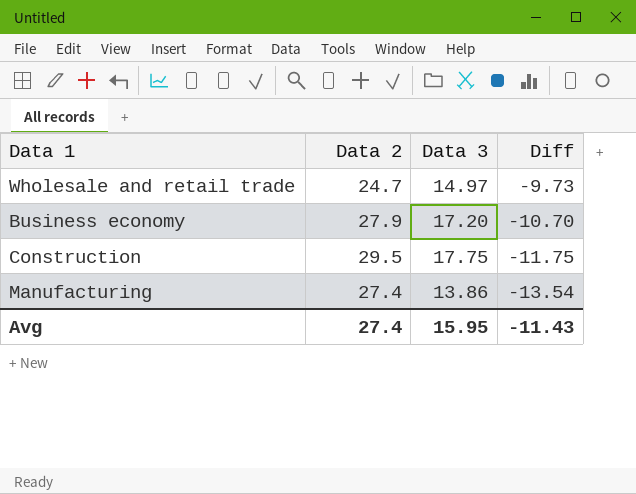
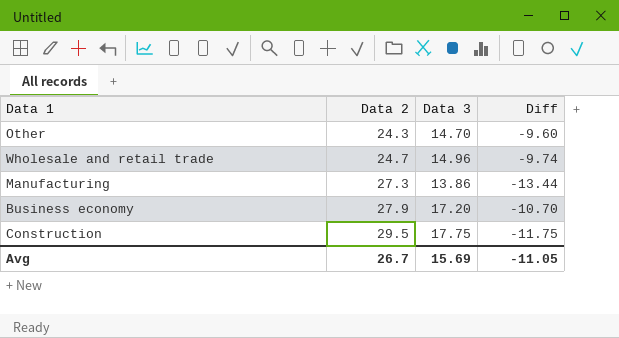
row order: Diff descending -> Data 2 ascending
row Other: none -> 24.3 | 14.70 | -9.60
Wholesale and retail trade | Data 3: 14.97 -> 14.96
Wholesale and retail trade | Diff: -9.73 -> -9.74
Manufacturing | Data 2: 27.4 -> 27.3
Manufacturing | Diff: -13.54 -> -13.44
Avg | Data 2: 27.4 -> 26.7
Avg | Data 3: 15.95 -> 15.69
Avg | Diff: -11.43 -> -11.05

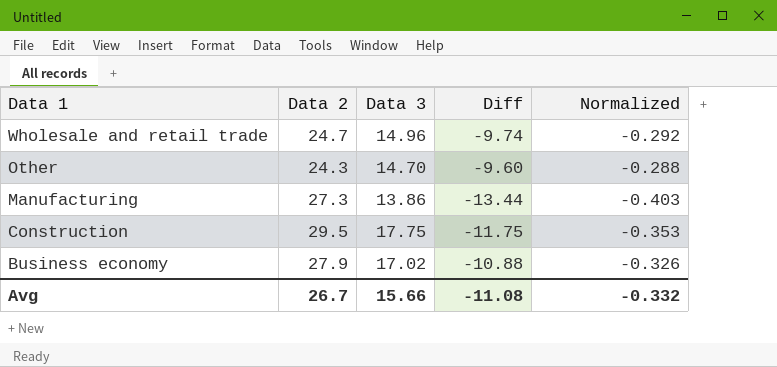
row order: Data 2 ascending -> Data 1 descending
column Normalized | formula: none -> [Diff] * 0.03
Business economy | Data 3: 17.20 -> 17.02
Business economy | Diff: -10.70 -> -10.88
Avg | Data 3: 15.69 -> 15.66
Avg | Diff: -11.05 -> -11.08

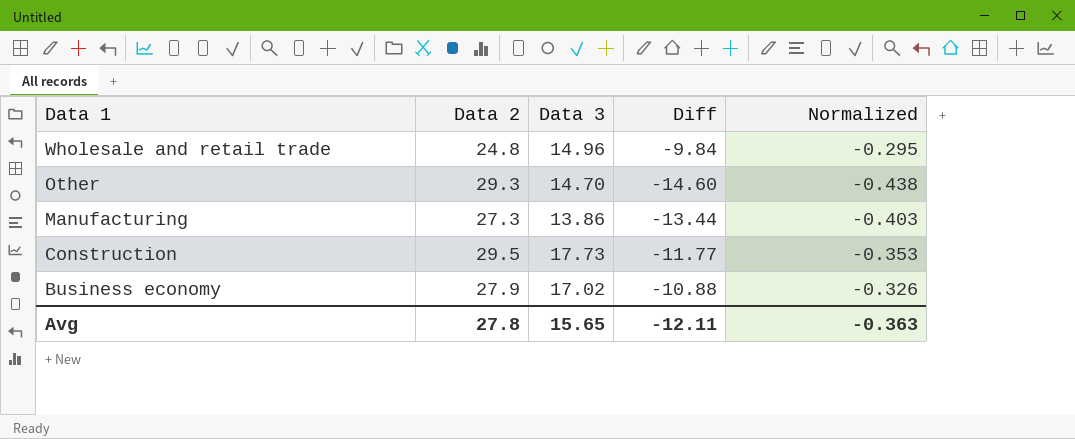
Wholesale and retail trade | Data 2: 24.7 -> 24.8
Wholesale and retail trade | Diff: -9.74 -> -9.84
Wholesale and retail trade | Normalized: -0.292 -> -0.295
Other | Data 2: 24.3 -> 29.3
Other | Diff: -9.60 -> -14.60
Other | Normalized: -0.288 -> -0.438
Construction | Data 3: 17.75 -> 17.73
Construction | Diff: -11.75 -> -11.77
Avg | Data 2: 26.7 -> 27.8
Avg | Data 3: 15.66 -> 15.65
Avg | Diff: -11.08 -> -12.11
Avg | Normalized: -0.332 -> -0.363

